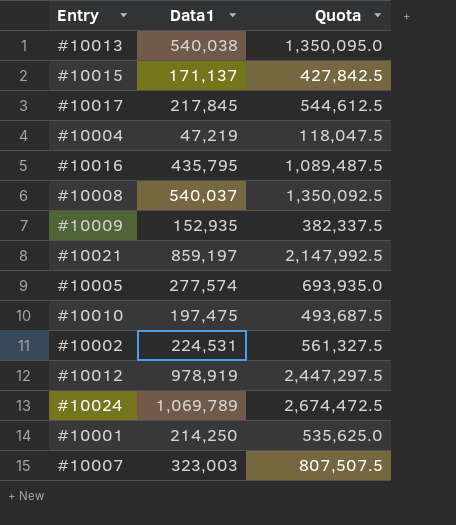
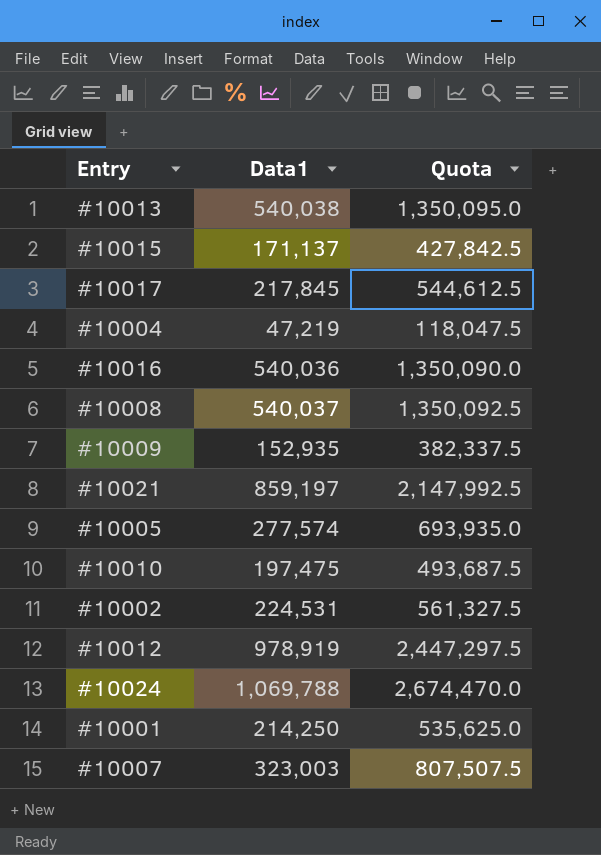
#10016 | Data1: 435,795 -> 540,036
#10016 | Quota: 1,089,487.5 -> 1,350,090.0
#10024 | Data1: 1,069,789 -> 1,069,788
#10024 | Quota: 2,674,472.5 -> 2,674,470.0

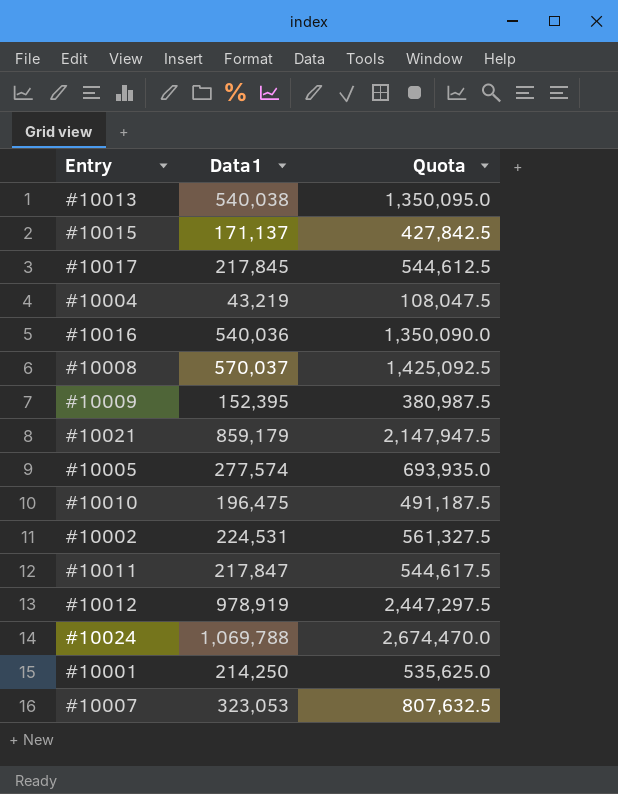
#10004 | Data1: 47,219 -> 43,219
#10004 | Quota: 118,047.5 -> 108,047.5
#10008 | Data1: 540,037 -> 570,037
#10008 | Quota: 1,350,092.5 -> 1,425,092.5
#10009 | Data1: 152,935 -> 152,395
#10009 | Quota: 382,337.5 -> 380,987.5
#10021 | Data1: 859,197 -> 859,179
#10021 | Quota: 2,147,992.5 -> 2,147,947.5
#10010 | Data1: 197,475 -> 196,475
#10010 | Quota: 493,687.5 -> 491,187.5
row #10011: none -> 217,847 | 544,617.5
#10007 | Data1: 323,003 -> 323,053
#10007 | Quota: 807,507.5 -> 807,632.5

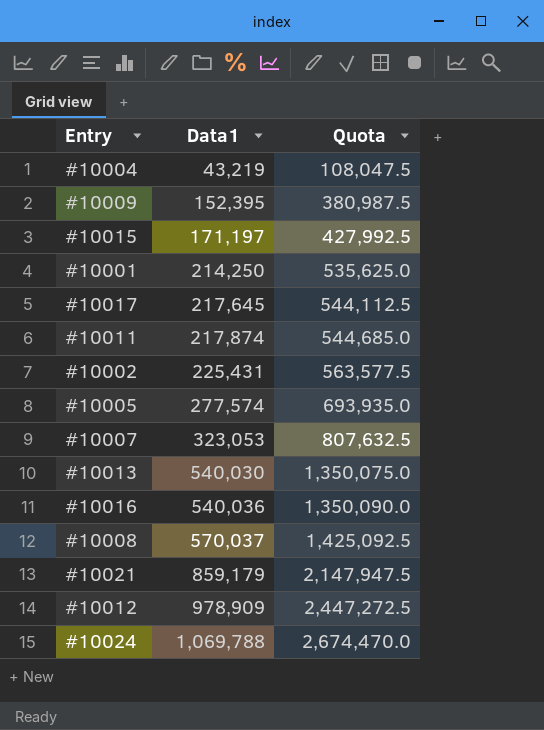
row order: none -> Data1 ascending
row #10010: 196,475 | 491,187.5 -> none
#10015 | Data1: 171,137 -> 171,197
#10015 | Quota: 427,842.5 -> 427,992.5
#10017 | Data1: 217,845 -> 217,645
#10017 | Quota: 544,612.5 -> 544,112.5
#10011 | Data1: 217,847 -> 217,874
#10011 | Quota: 544,617.5 -> 544,685.0
#10002 | Data1: 224,531 -> 225,431
#10002 | Quota: 561,327.5 -> 563,577.5
#10013 | Data1: 540,038 -> 540,030
#10013 | Quota: 1,350,095.0 -> 1,350,075.0
#10012 | Data1: 978,919 -> 978,909
#10012 | Quota: 2,447,297.5 -> 2,447,272.5

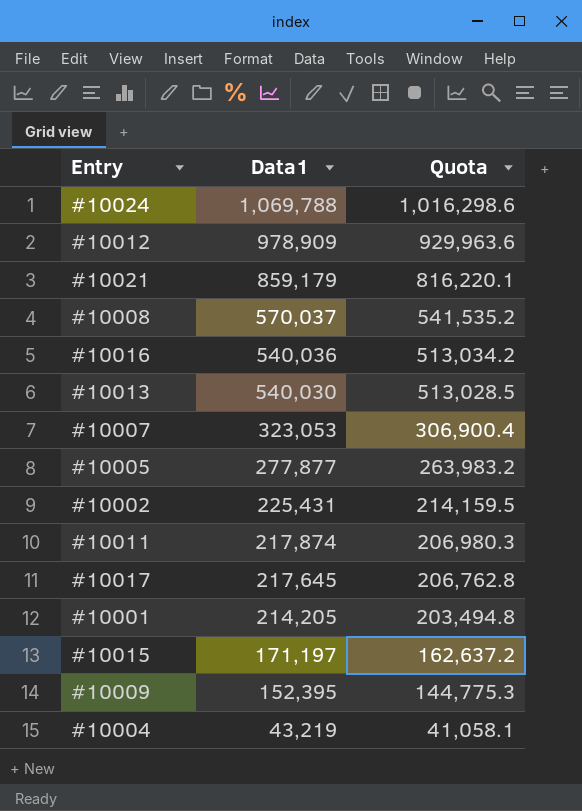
row order: Data1 ascending -> Data1 descending
column Quota | formula: [Data1] * 2.5 -> [Data1] * 0.95
#10005 | Data1: 277,574 -> 277,877
#10001 | Data1: 214,250 -> 214,205

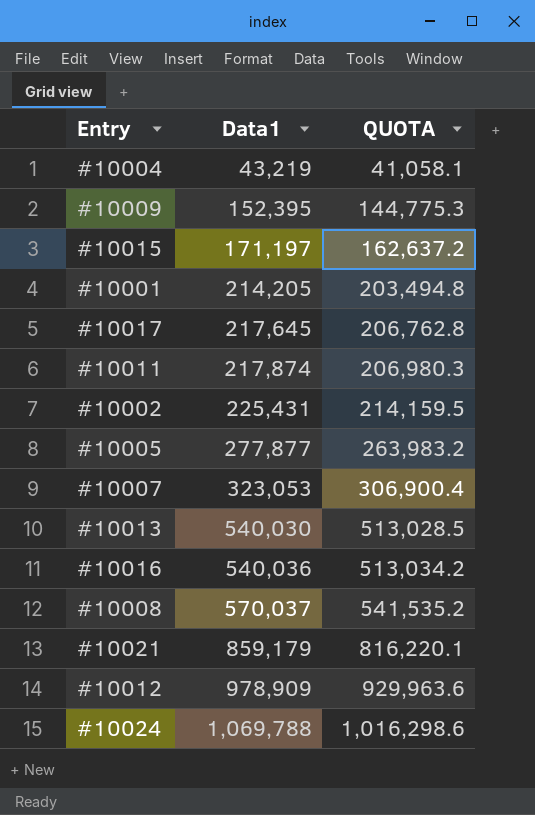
row order: Data1 descending -> Data1 ascending
column name: Quota -> QUOTA

